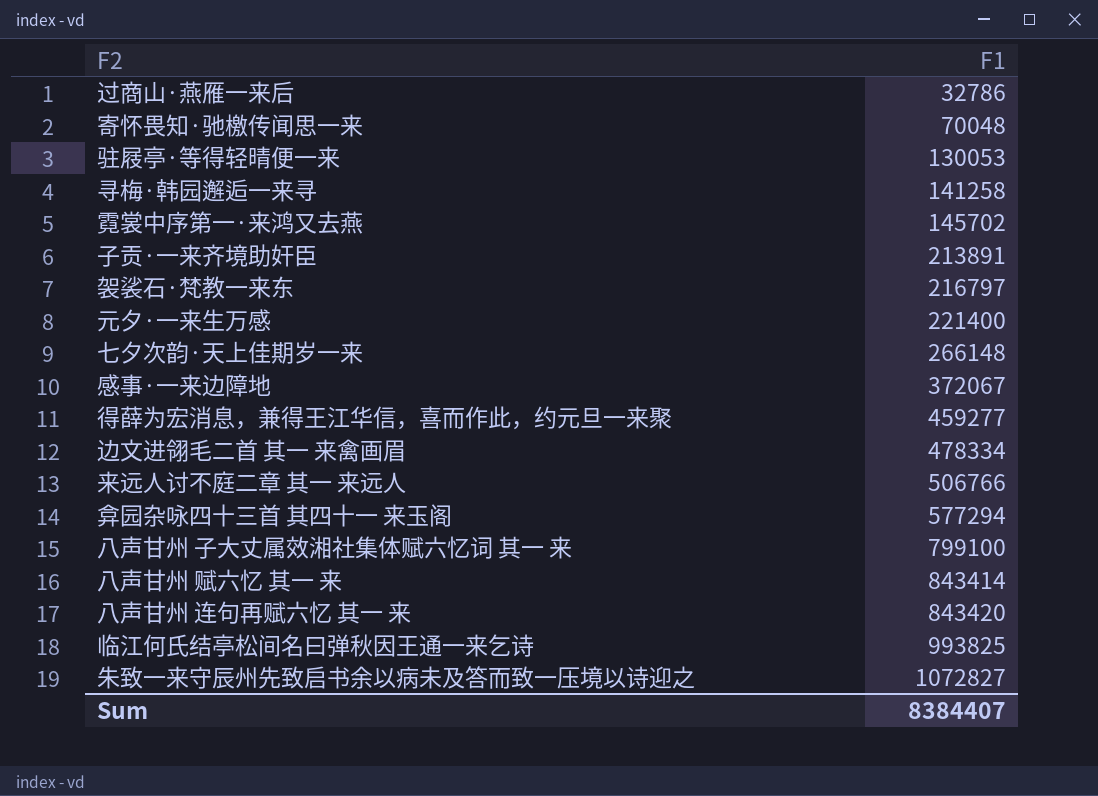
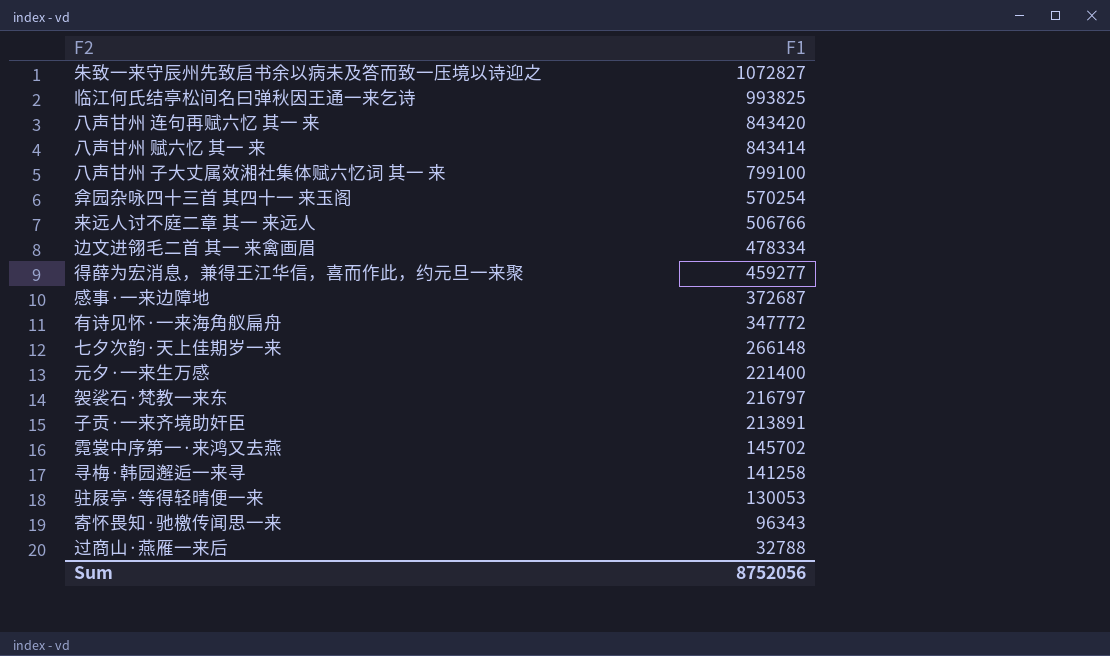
row order: F1 ascending -> F1 descending
弇园杂咏四十三首 其四十一 来玉阁 | F1: 577294 -> 570254
感事·一来边障地 | F1: 372067 -> 372687
row 有诗见怀·一来海角舣扁舟: none -> 347772
寄怀畏知·驰檄传闻思一来 | F1: 70048 -> 96343
过商山·燕雁一来后 | F1: 32786 -> 32788
Sum | F1: 8384407 -> 8752056

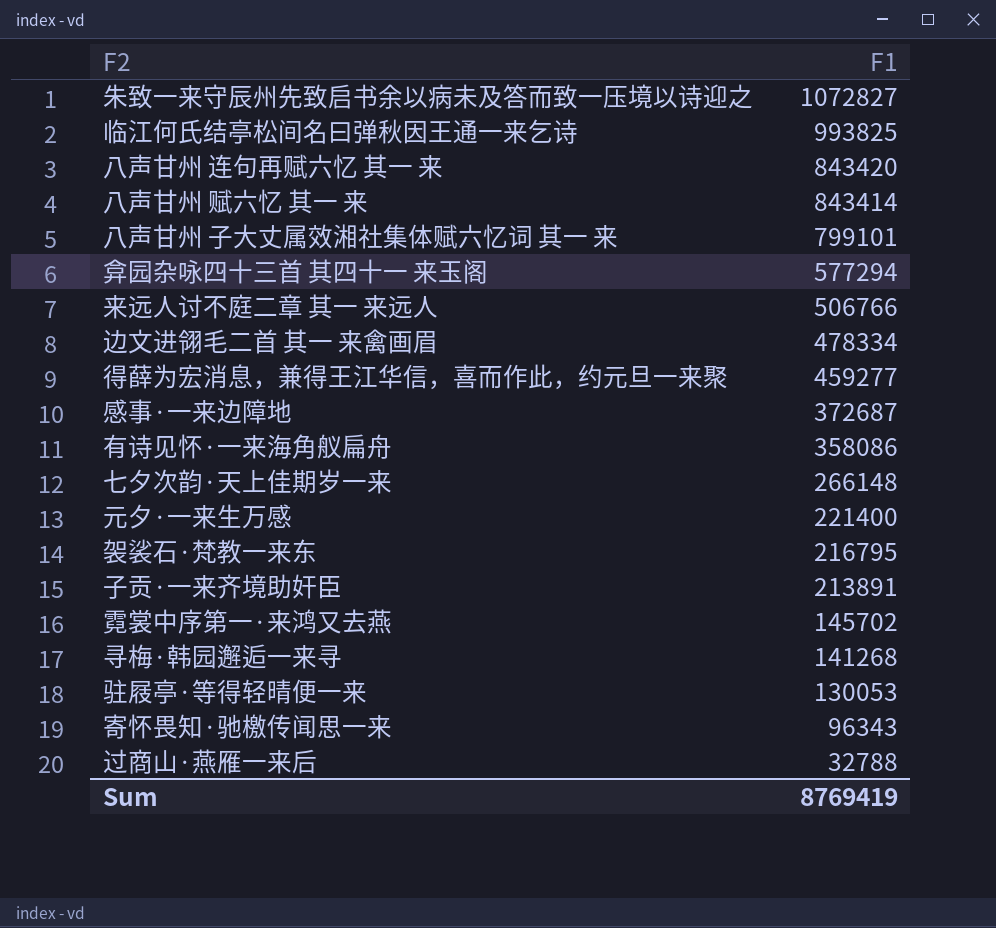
八声甘州 子大丈属效湘社集体赋六忆词 其一 来 | F1: 799100 -> 799101
弇园杂咏四十三首 其四十一 来玉阁 | F1: 570254 -> 577294
有诗见怀·一来海角舣扁舟 | F1: 347772 -> 358086
袈裟石·梵教一来东 | F1: 216797 -> 216795
寻梅·韩园邂逅一来寻 | F1: 141258 -> 141268
Sum | F1: 8752056 -> 8769419

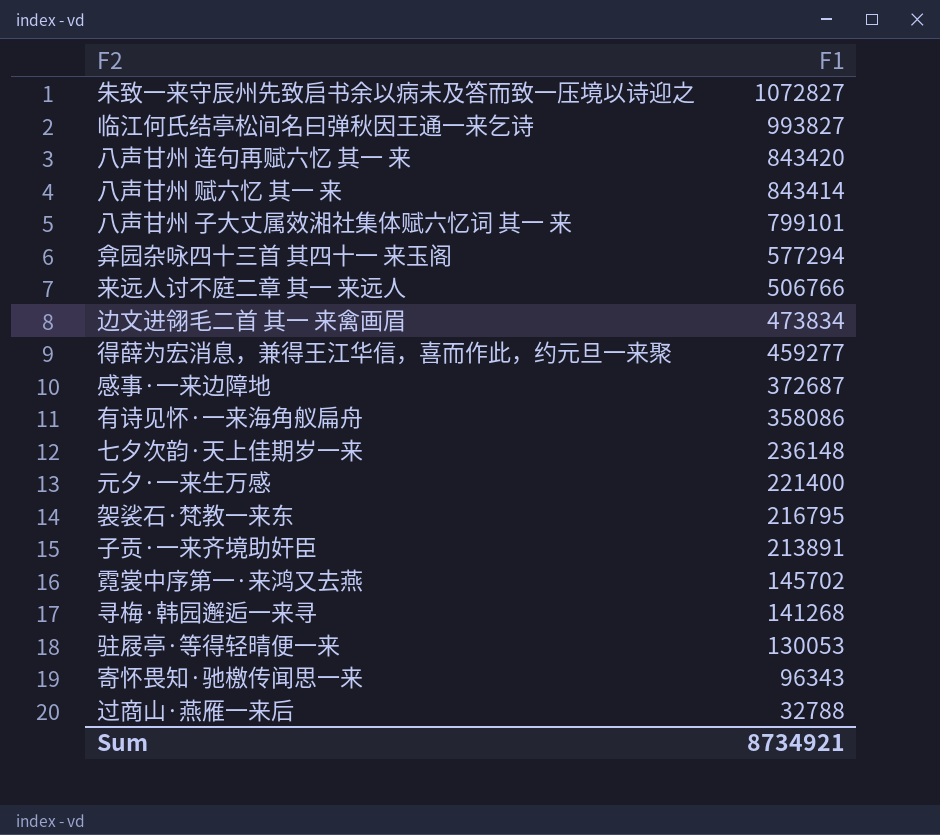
临江何氏结亭松间名曰弹秋因王通一来乞诗 | F1: 993825 -> 993827
边文进翎毛二首 其一 来禽画眉 | F1: 478334 -> 473834
七夕次韵·天上佳期岁一来 | F1: 266148 -> 236148
Sum | F1: 8769419 -> 8734921

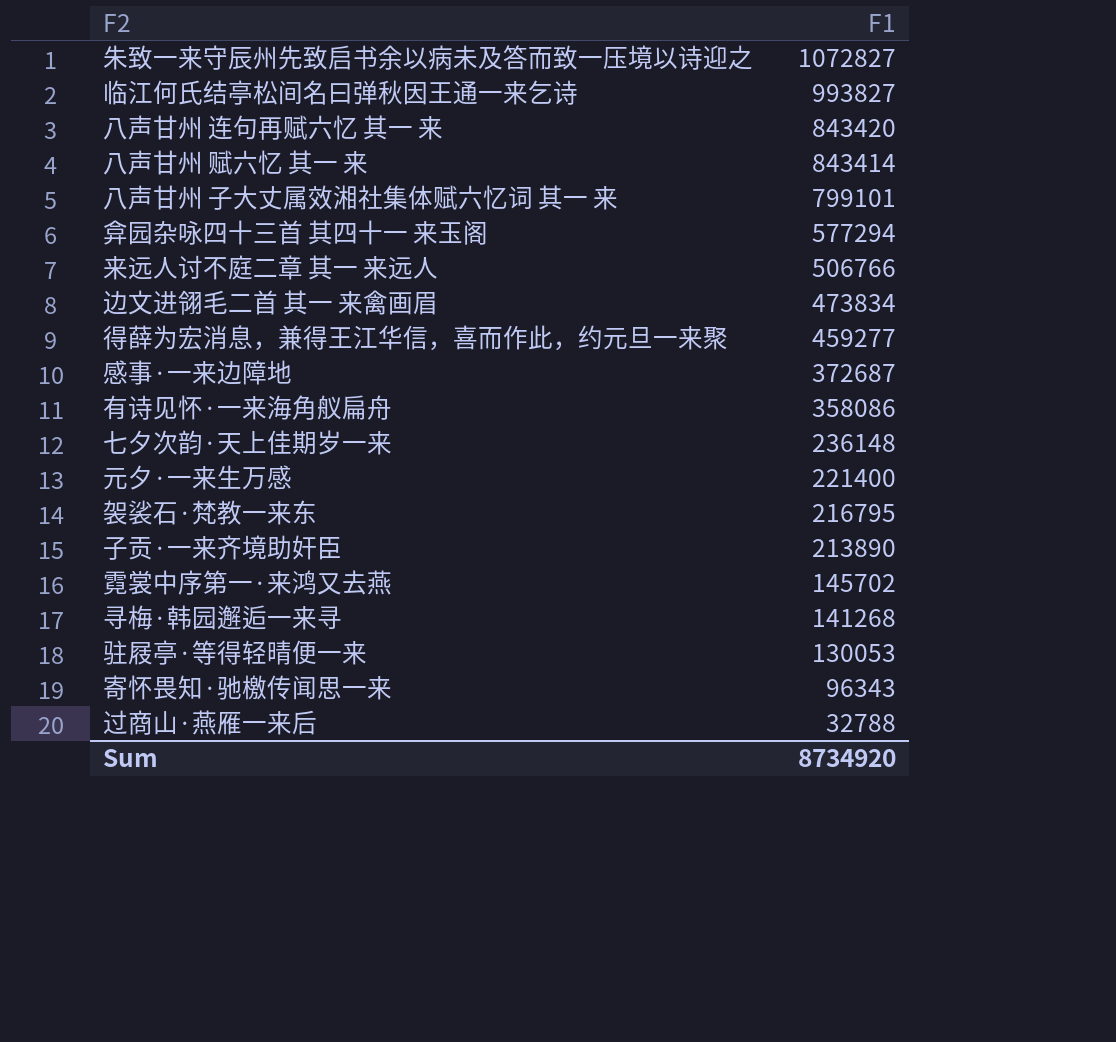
子贡·一来齐境助奸臣 | F1: 213891 -> 213890
Sum | F1: 8734921 -> 8734920

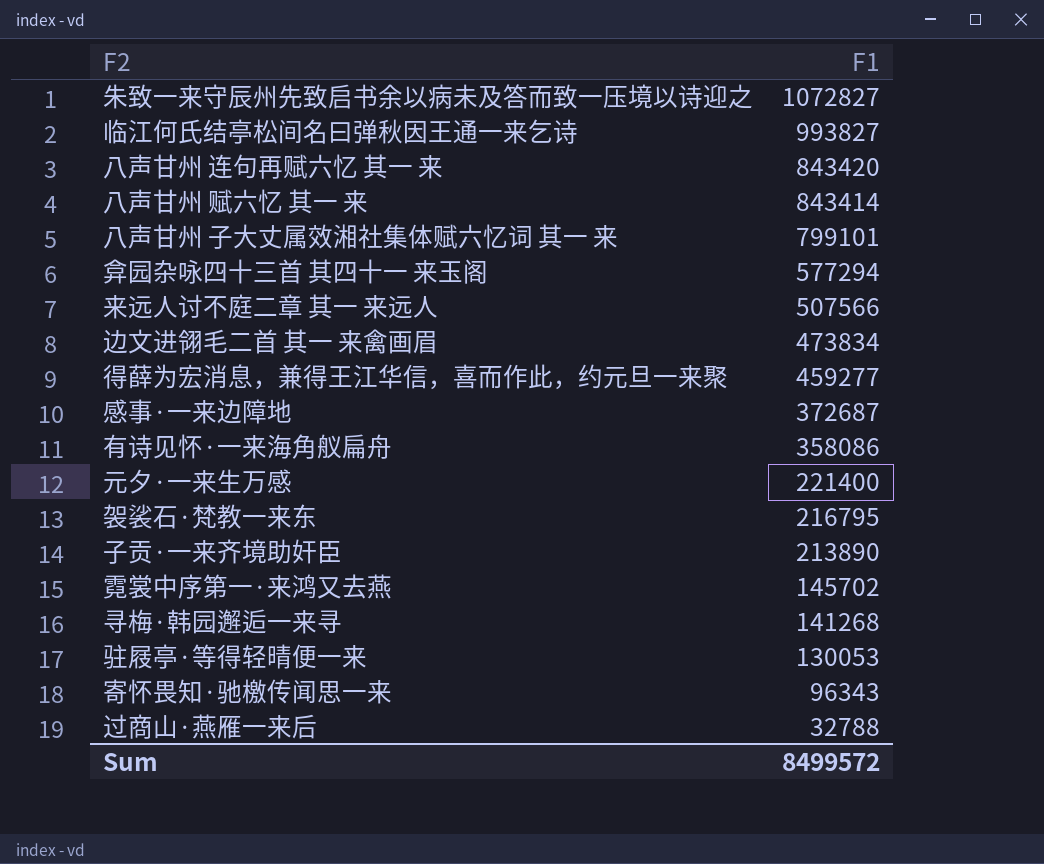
row 七夕次韵·天上佳期岁一来: 236148 -> none
来远人讨不庭二章 其一 来远人 | F1: 506766 -> 507566
Sum | F1: 8734920 -> 8499572

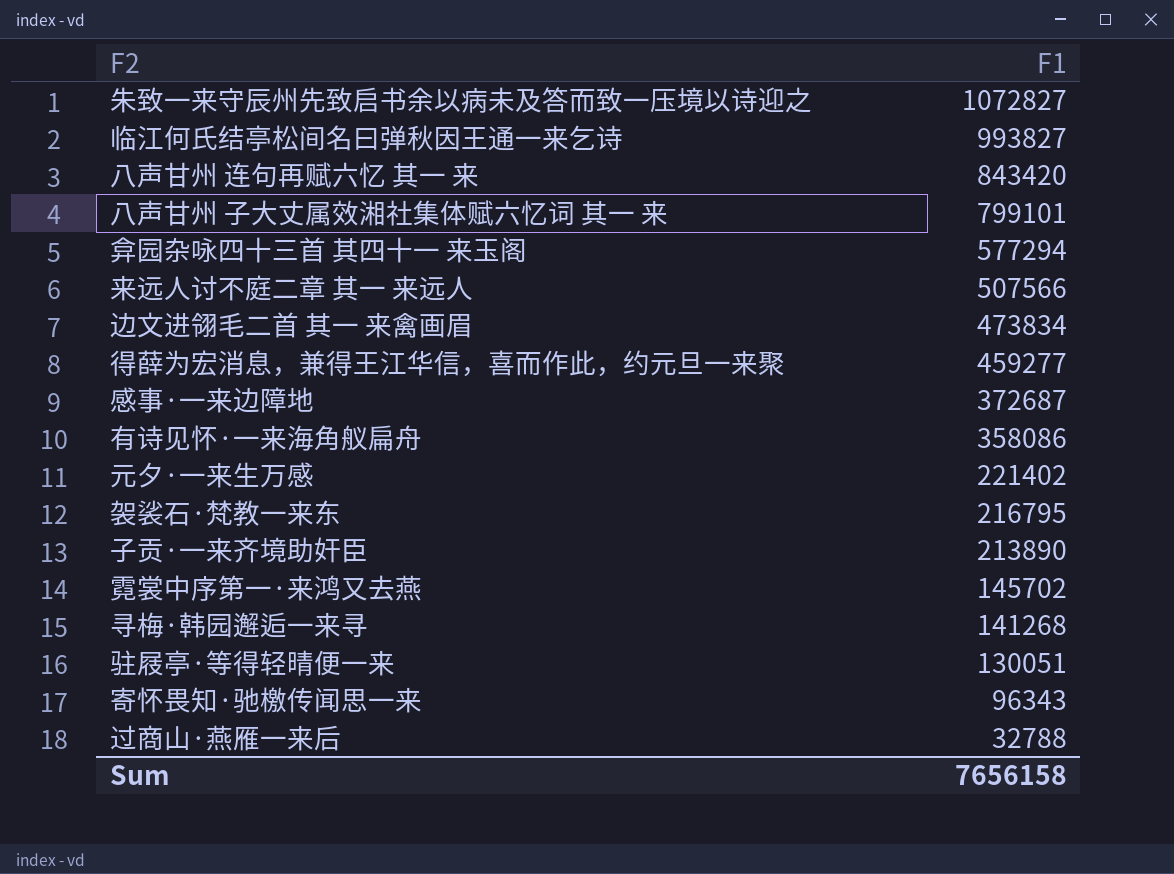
row 八声甘州 赋六忆 其一 来: 843414 -> none
元夕·一来生万感 | F1: 221400 -> 221402
驻屐亭·等得轻晴便一来 | F1: 130053 -> 130051
Sum | F1: 8499572 -> 7656158

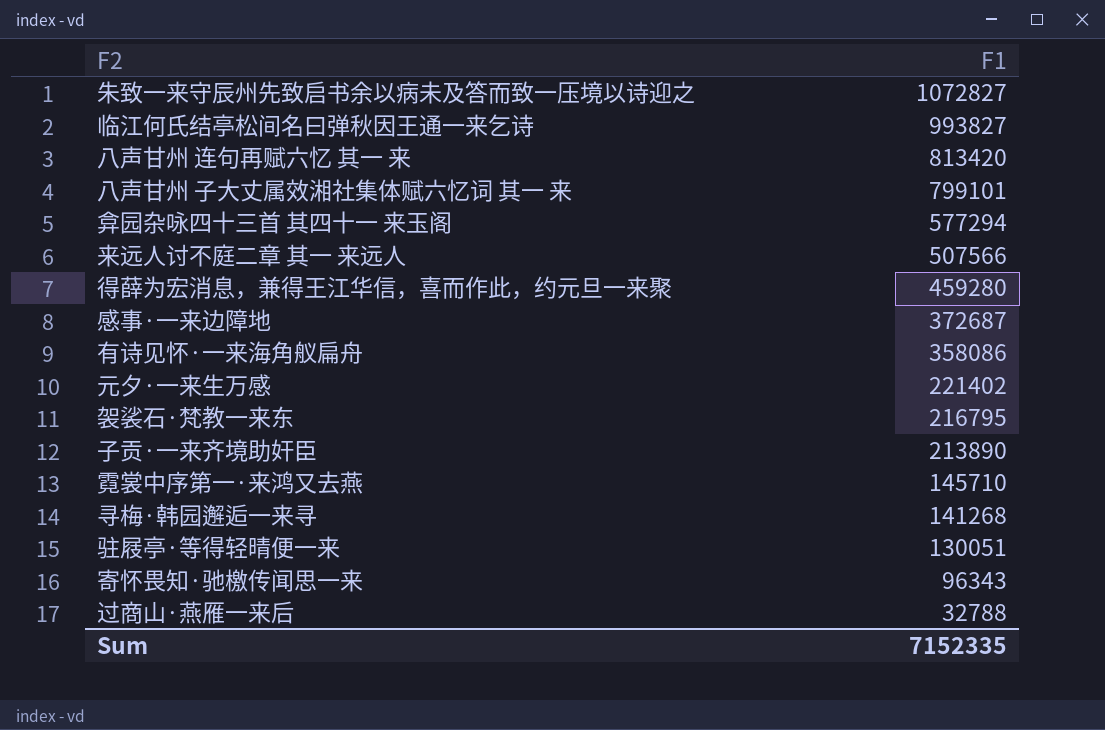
row 边文进翎毛二首 其一 来禽画眉: 473834 -> none
八声甘州 连句再赋六忆 其一 来 | F1: 843420 -> 813420
得薛为宏消息，兼得王江华信，喜而作此，约元旦一来聚 | F1: 459277 -> 459280
霓裳中序第一·来鸿又去燕 | F1: 145702 -> 145710
Sum | F1: 7656158 -> 7152335

